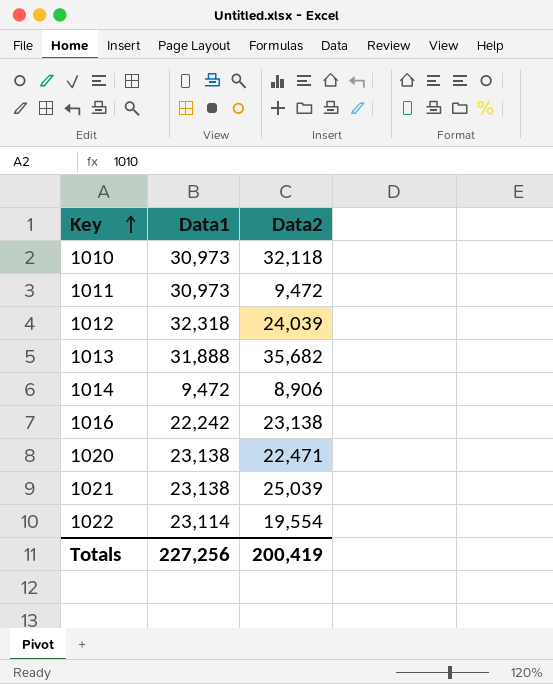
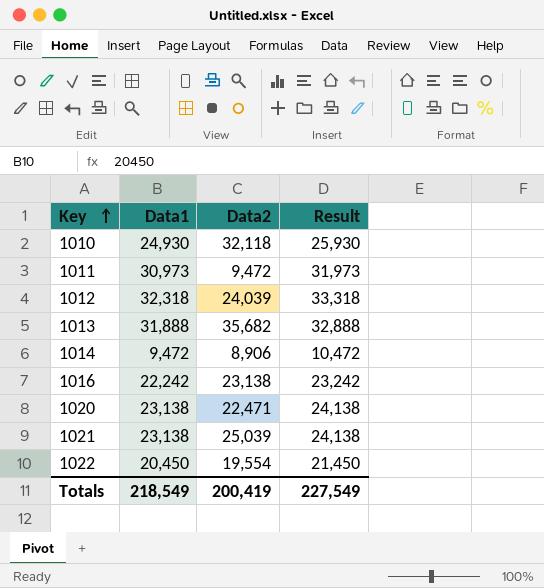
column Result | formula: none -> [Data1] + 1000
1010 | Data1: 30,973 -> 24,930
1022 | Data1: 23,114 -> 20,450
Totals | Data1: 227,256 -> 218,549

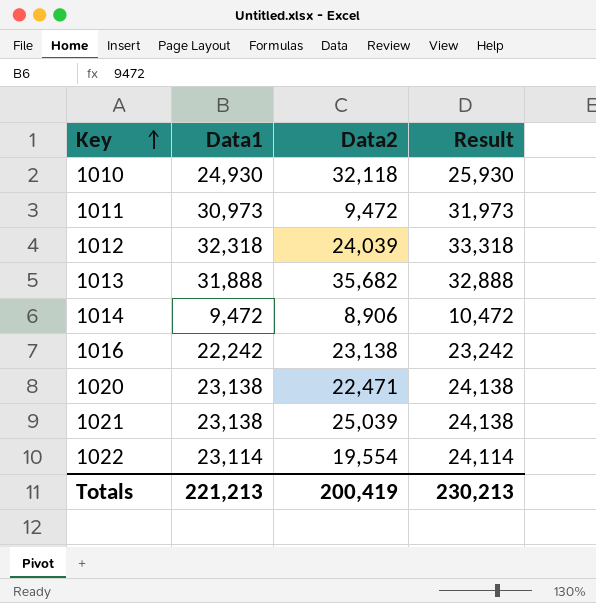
1022 | Data1: 20,450 -> 23,114
1022 | Result: 21,450 -> 24,114
Totals | Data1: 218,549 -> 221,213
Totals | Result: 227,549 -> 230,213

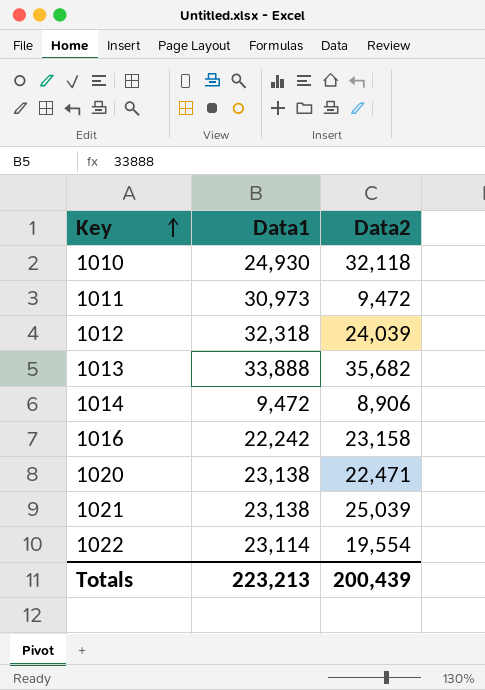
column Result | formula: [Data1] + 1000 -> none
1013 | Data1: 31,888 -> 33,888
1016 | Data2: 23,138 -> 23,158
Totals | Data1: 221,213 -> 223,213
Totals | Data2: 200,419 -> 200,439

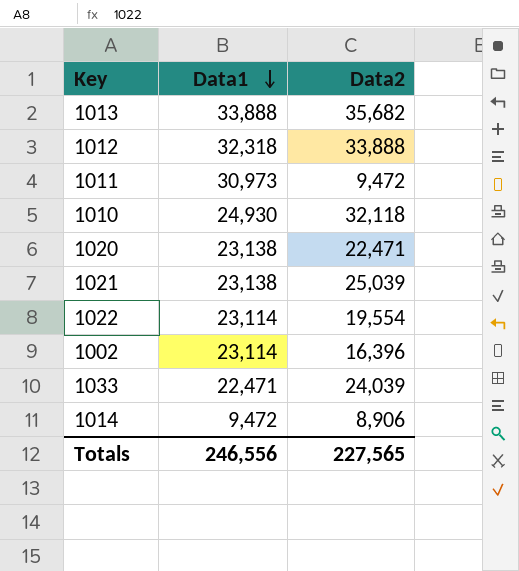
row order: Key ascending -> Data1 descending
row 1016: 22,242 | 23,158 -> none
1012 | Data2: 24,039 -> 33,888
row 1002: none -> 23,114 | 16,396
row 1033: none -> 22,471 | 24,039
Totals | Data1: 223,213 -> 246,556
Totals | Data2: 200,439 -> 227,565

